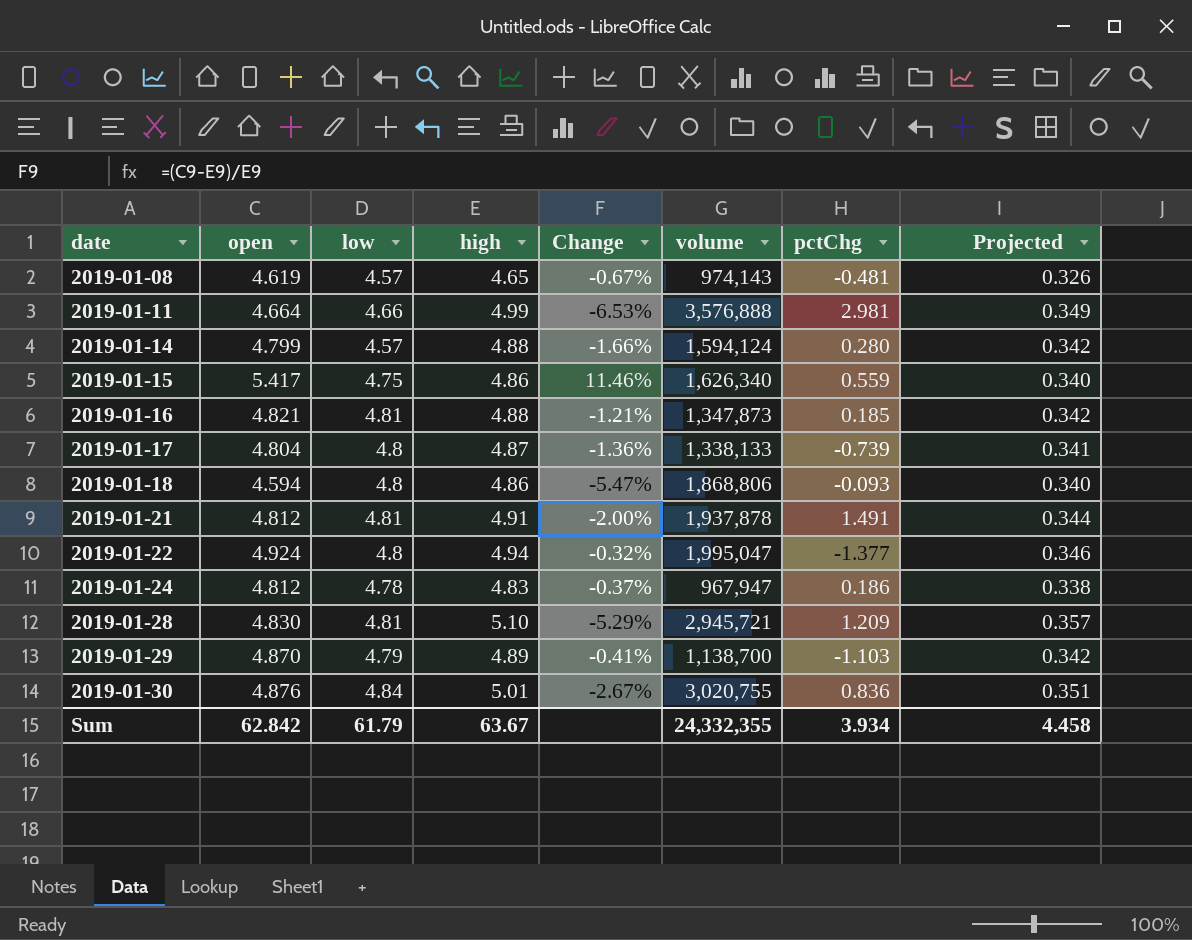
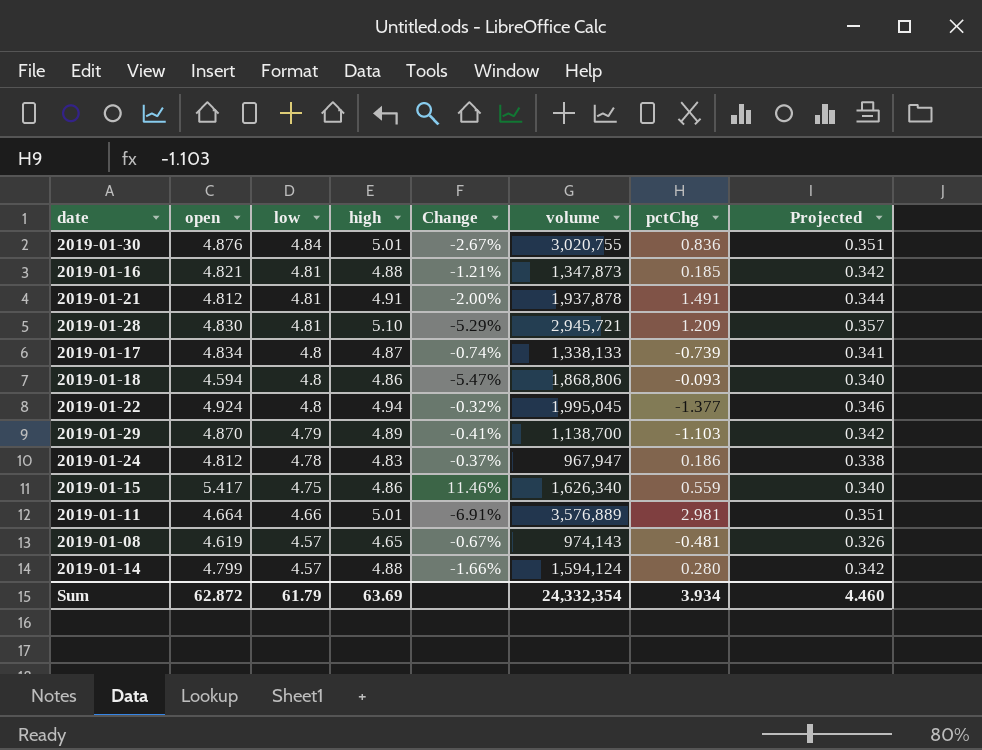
row order: date ascending -> low descending
2019-01-17 | open: 4.804 -> 4.834
2019-01-17 | Change: -1.36% -> -0.74%
2019-01-22 | volume: 1,995,047 -> 1,995,045
2019-01-11 | high: 4.99 -> 5.01
2019-01-11 | Change: -6.53% -> -6.91%
2019-01-11 | volume: 3,576,888 -> 3,576,889
2019-01-11 | Projected: 0.349 -> 0.351
Sum | open: 62.842 -> 62.872
Sum | high: 63.67 -> 63.69
Sum | volume: 24,332,355 -> 24,332,354
Sum | Projected: 4.458 -> 4.460

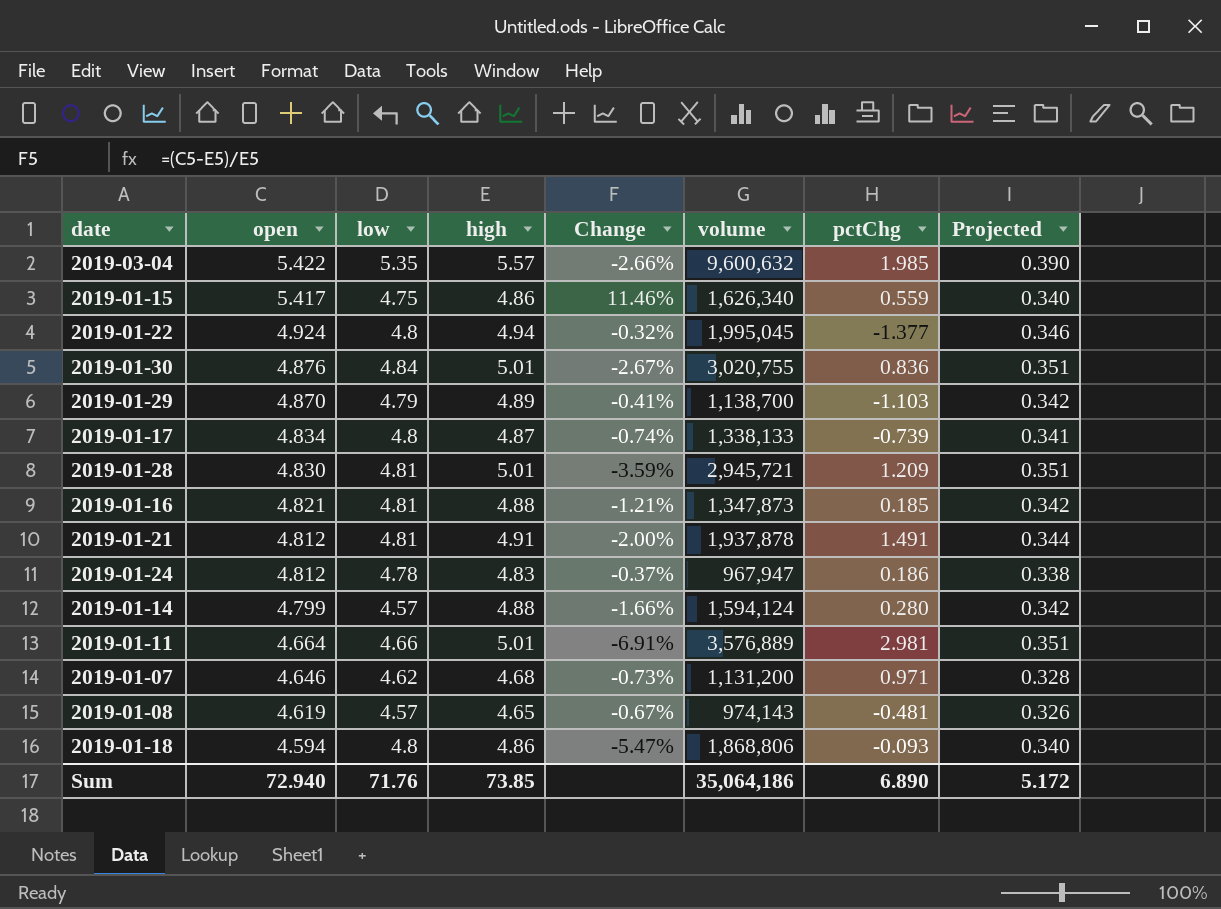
row order: low descending -> open descending
row 2019-03-04: none -> 5.422 | 5.35 | 5.57 | -2.66% | 9,600,632 | 1.985 | 0.390
2019-01-28 | high: 5.10 -> 5.01
2019-01-28 | Change: -5.29% -> -3.59%
2019-01-28 | Projected: 0.357 -> 0.351
row 2019-01-07: none -> 4.646 | 4.62 | 4.68 | -0.73% | 1,131,200 | 0.971 | 0.328
Sum | open: 62.872 -> 72.940
Sum | low: 61.79 -> 71.76
Sum | high: 63.69 -> 73.85
Sum | volume: 24,332,354 -> 35,064,186
Sum | pctChg: 3.934 -> 6.890
Sum | Projected: 4.460 -> 5.172

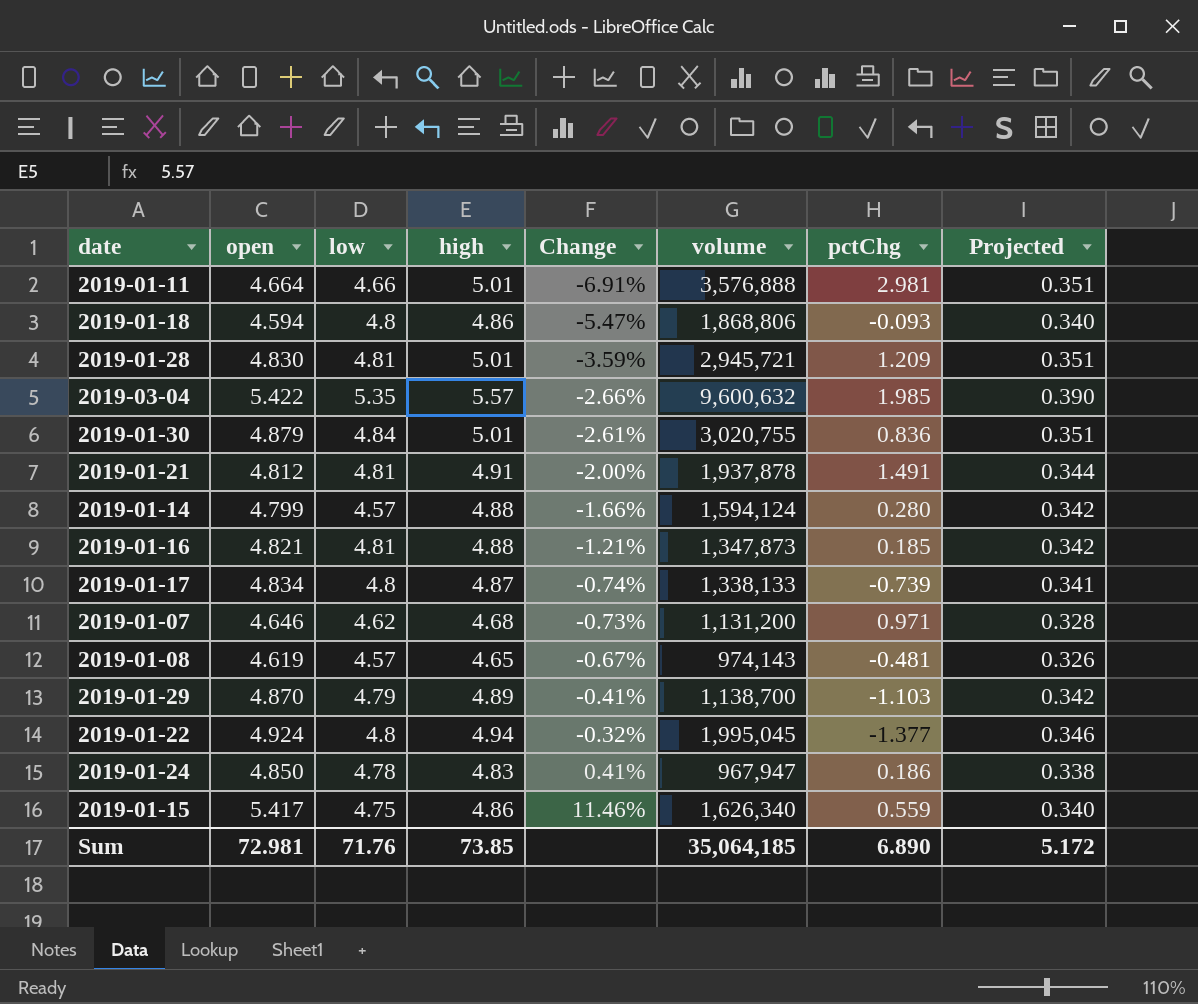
row order: open descending -> Change ascending
2019-01-11 | volume: 3,576,889 -> 3,576,888
2019-01-30 | open: 4.876 -> 4.879
2019-01-30 | Change: -2.67% -> -2.61%
2019-01-24 | open: 4.812 -> 4.850
2019-01-24 | Change: -0.37% -> 0.41%
Sum | open: 72.940 -> 72.981
Sum | volume: 35,064,186 -> 35,064,185

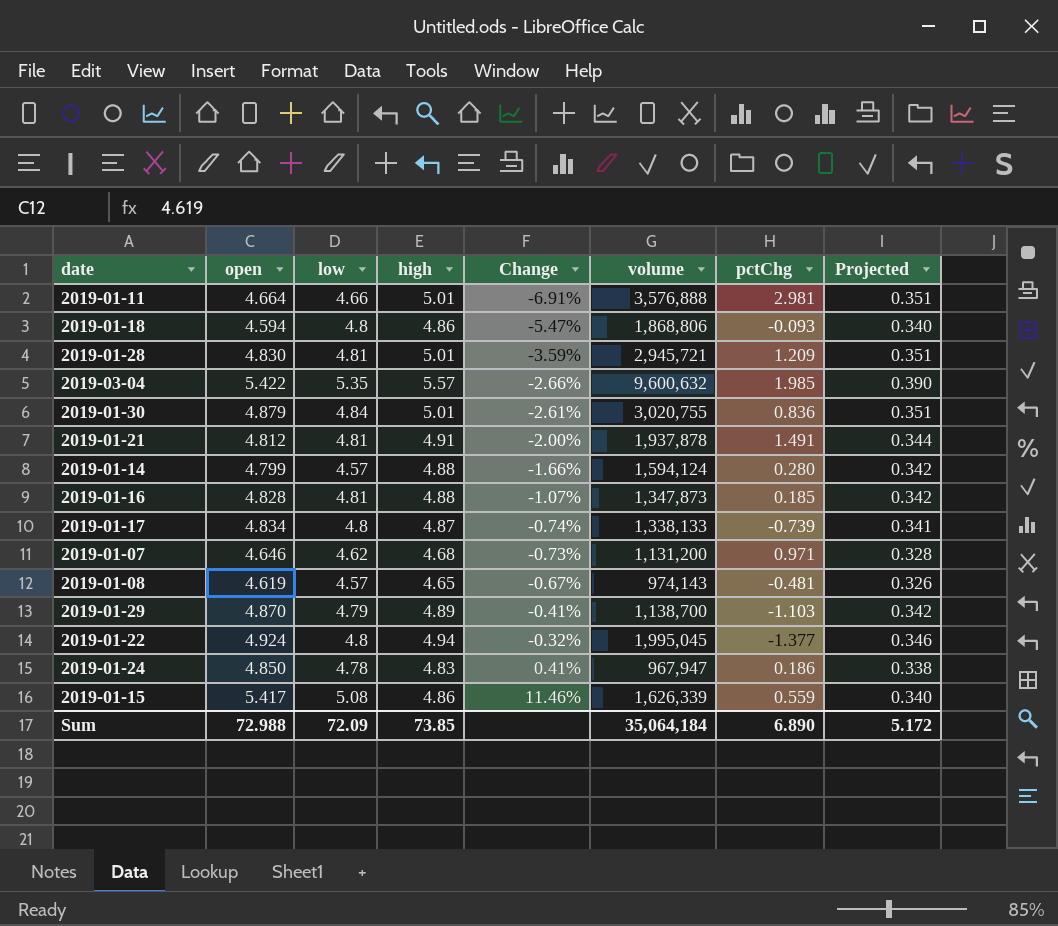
2019-01-16 | open: 4.821 -> 4.828
2019-01-16 | Change: -1.21% -> -1.07%
2019-01-15 | low: 4.75 -> 5.08
2019-01-15 | volume: 1,626,340 -> 1,626,339
Sum | open: 72.981 -> 72.988
Sum | low: 71.76 -> 72.09
Sum | volume: 35,064,185 -> 35,064,184

